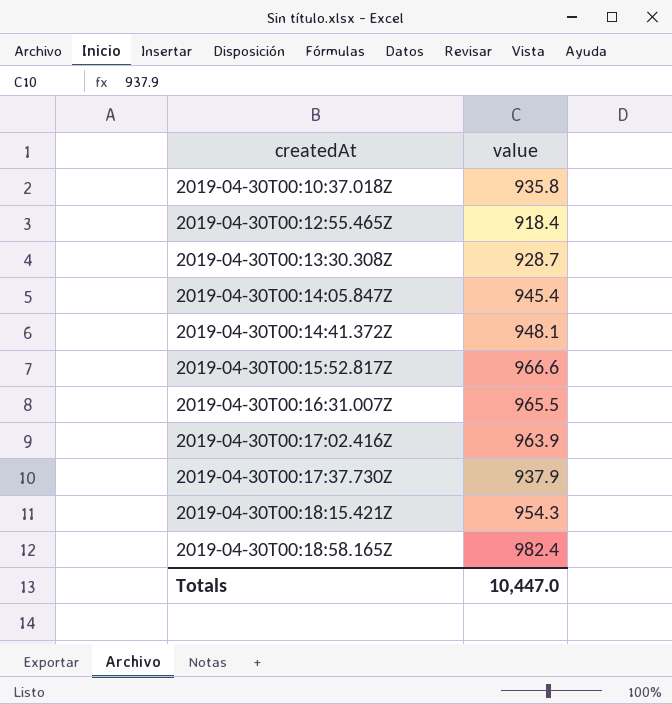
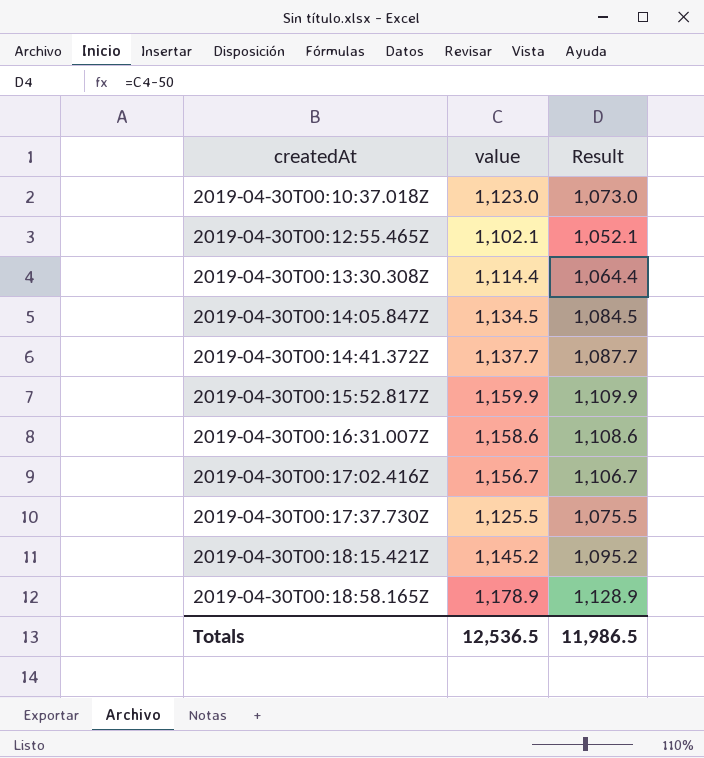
column Result | formula: none -> [value] - 50
2019-04-30T00:10:37.018Z | value: 935.8 -> 1,123.0
2019-04-30T00:12:55.465Z | value: 918.4 -> 1,102.1
2019-04-30T00:13:30.308Z | value: 928.7 -> 1,114.4
2019-04-30T00:14:05.847Z | value: 945.4 -> 1,134.5
2019-04-30T00:14:41.372Z | value: 948.1 -> 1,137.7
2019-04-30T00:15:52.817Z | value: 966.6 -> 1,159.9
2019-04-30T00:16:31.007Z | value: 965.5 -> 1,158.6
2019-04-30T00:17:02.416Z | value: 963.9 -> 1,156.7
2019-04-30T00:17:37.730Z | value: 937.9 -> 1,125.5
2019-04-30T00:18:15.421Z | value: 954.3 -> 1,145.2
2019-04-30T00:18:58.165Z | value: 982.4 -> 1,178.9
Totals | value: 10,447.0 -> 12,536.5

